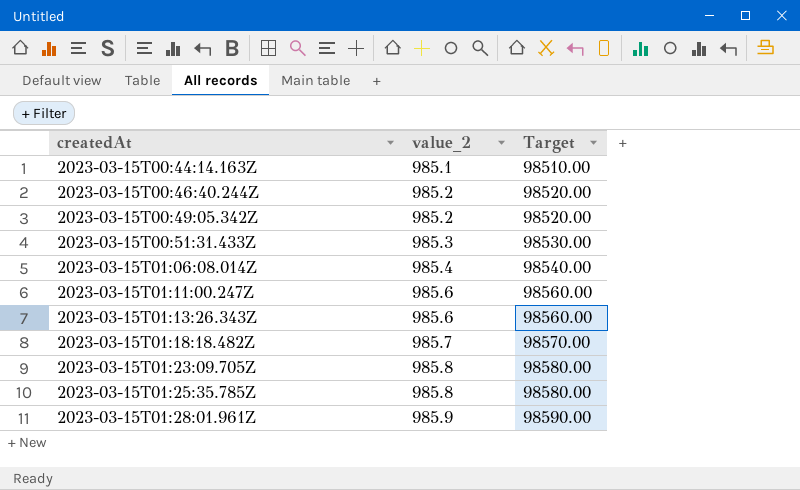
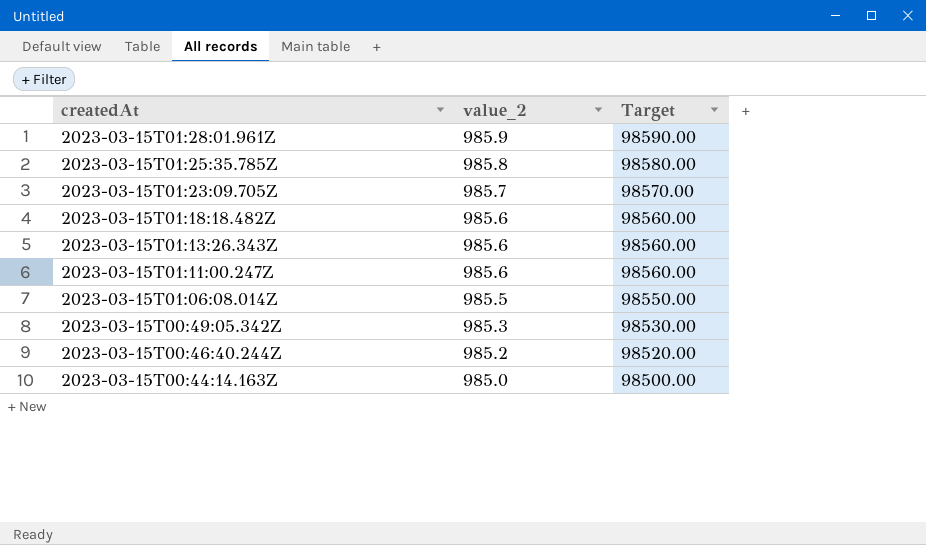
row order: createdAt ascending -> createdAt descending
row 2023-03-15T00:51:31.433Z: 985.3 | 98530.00 -> none
2023-03-15T01:23:09.705Z | value_2: 985.8 -> 985.7
2023-03-15T01:23:09.705Z | Target: 98580.00 -> 98570.00
2023-03-15T01:18:18.482Z | value_2: 985.7 -> 985.6
2023-03-15T01:18:18.482Z | Target: 98570.00 -> 98560.00
2023-03-15T01:06:08.014Z | value_2: 985.4 -> 985.5
2023-03-15T01:06:08.014Z | Target: 98540.00 -> 98550.00
2023-03-15T00:49:05.342Z | value_2: 985.2 -> 985.3
2023-03-15T00:49:05.342Z | Target: 98520.00 -> 98530.00
2023-03-15T00:44:14.163Z | value_2: 985.1 -> 985.0
2023-03-15T00:44:14.163Z | Target: 98510.00 -> 98500.00

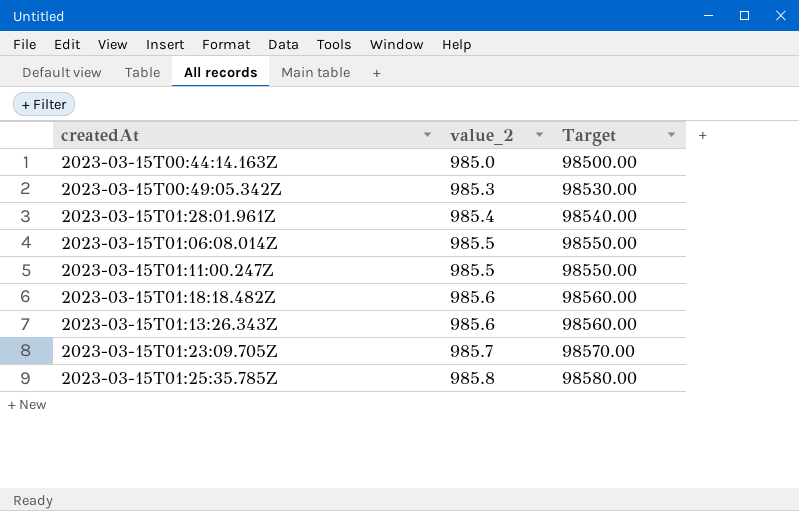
row order: createdAt descending -> value_2 ascending
row 2023-03-15T00:46:40.244Z: 985.2 | 98520.00 -> none
2023-03-15T01:28:01.961Z | value_2: 985.9 -> 985.4
2023-03-15T01:28:01.961Z | Target: 98590.00 -> 98540.00
2023-03-15T01:11:00.247Z | value_2: 985.6 -> 985.5
2023-03-15T01:11:00.247Z | Target: 98560.00 -> 98550.00

